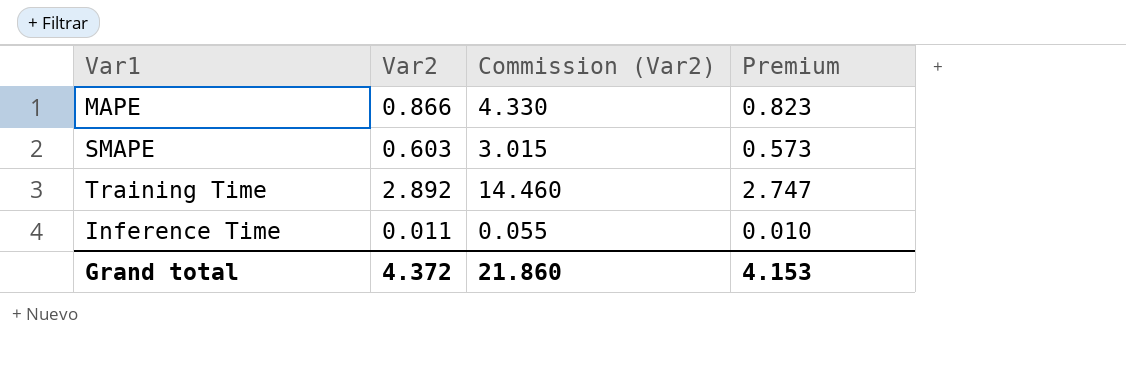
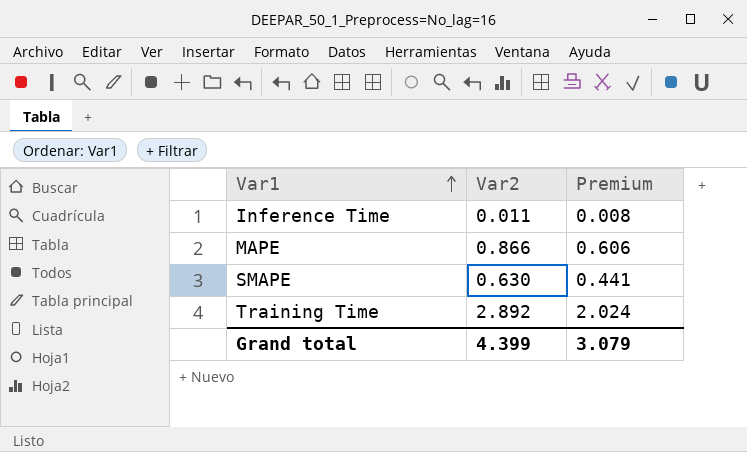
row order: none -> Var1 ascending
column Commission (Var2) | formula: [Var2] * 5 -> none
column Premium | formula: [Var2] * 0.95 -> [Var2] * 0.7
SMAPE | Var2: 0.603 -> 0.630
Grand total | Var2: 4.372 -> 4.399
Grand total | Premium: 4.153 -> 3.079

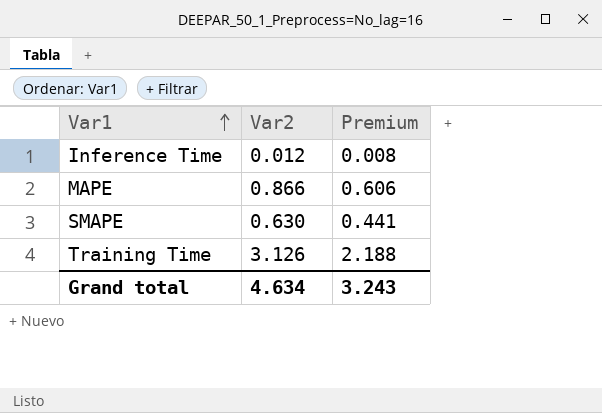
Inference Time | Var2: 0.011 -> 0.012
Training Time | Var2: 2.892 -> 3.126
Training Time | Premium: 2.024 -> 2.188
Grand total | Var2: 4.399 -> 4.634
Grand total | Premium: 3.079 -> 3.243

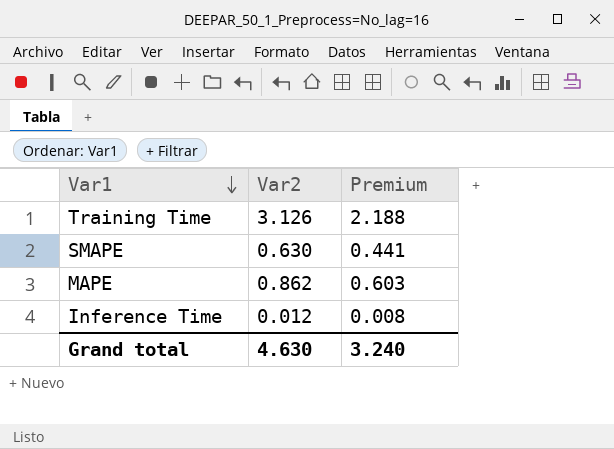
row order: Var1 ascending -> Var1 descending
MAPE | Var2: 0.866 -> 0.862
MAPE | Premium: 0.606 -> 0.603
Grand total | Var2: 4.634 -> 4.630
Grand total | Premium: 3.243 -> 3.240

